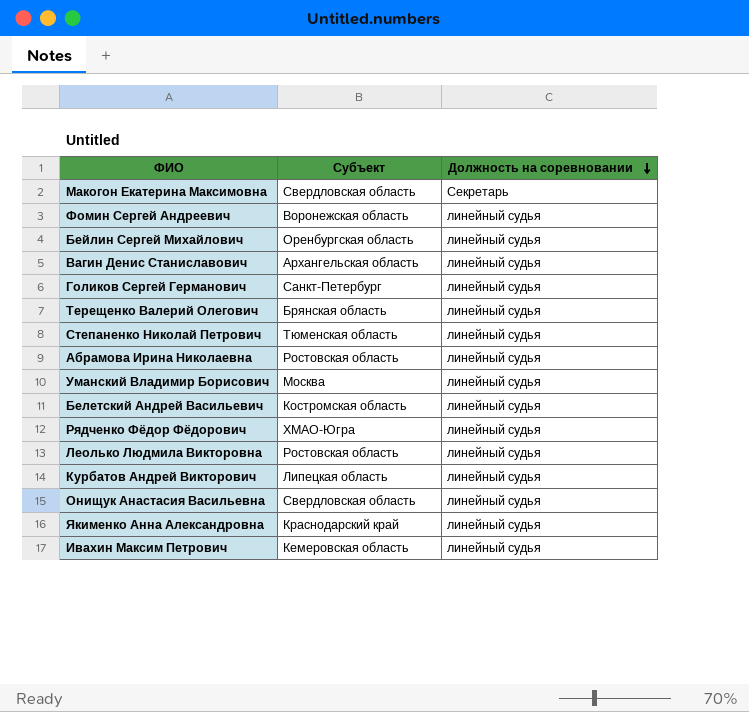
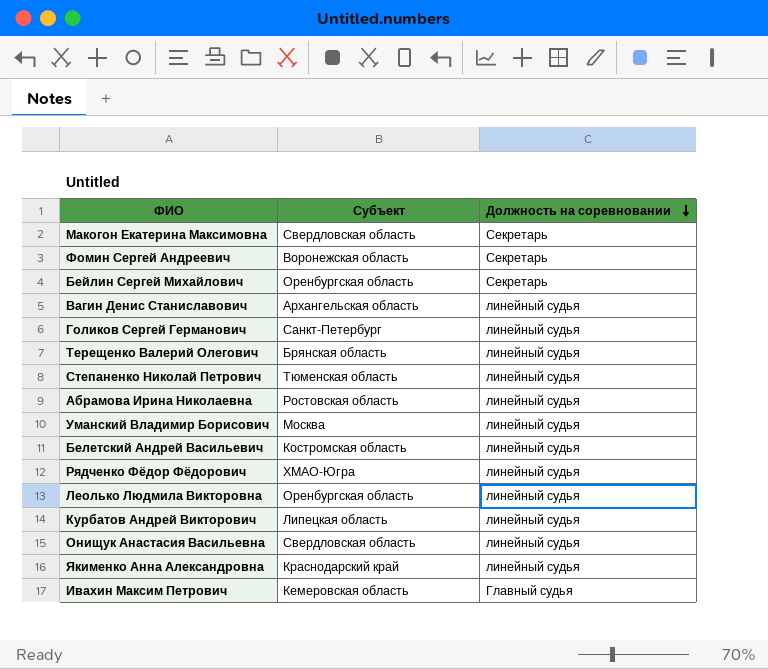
Фомин Сергей Андреевич | Должность на соревновании: линейный судья -> Секретарь
Бейлин Сергей Михайлович | Должность на соревновании: линейный судья -> Секретарь
Леолько Людмила Викторовна | Субъект: Ростовская область -> Оренбургская область
Ивахин Максим Петрович | Должность на соревновании: линейный судья -> Главный судья

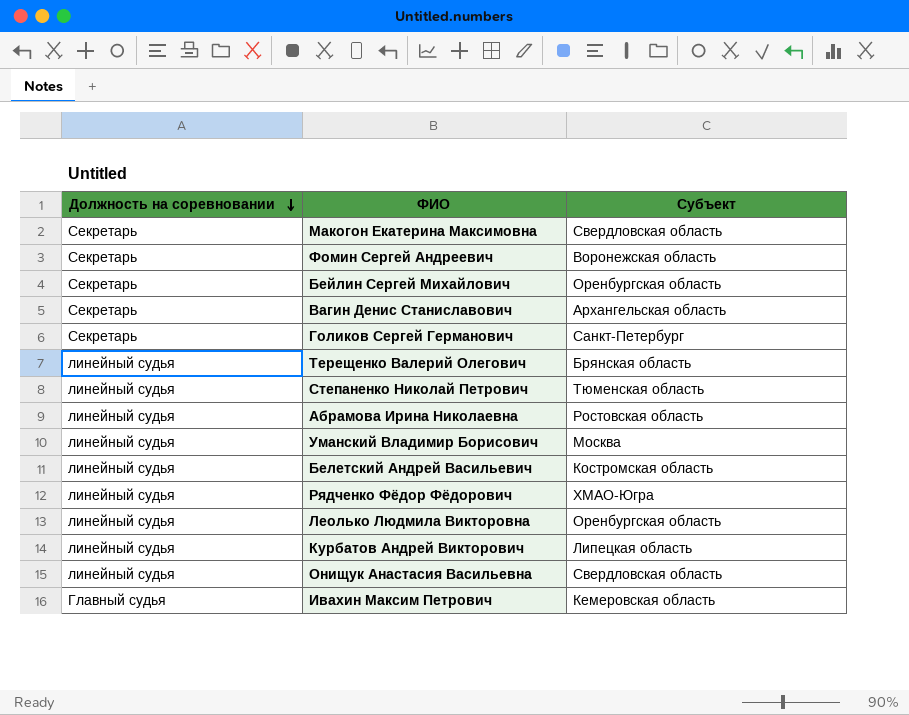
column Должность на соревновании | position: 3 -> 1
row Якименко Анна Александровна: Краснодарский край | линейный судья -> none
Вагин Денис Станиславович | Должность на соревновании: линейный судья -> Секретарь
Голиков Сергей Германович | Должность на соревновании: линейный судья -> Секретарь

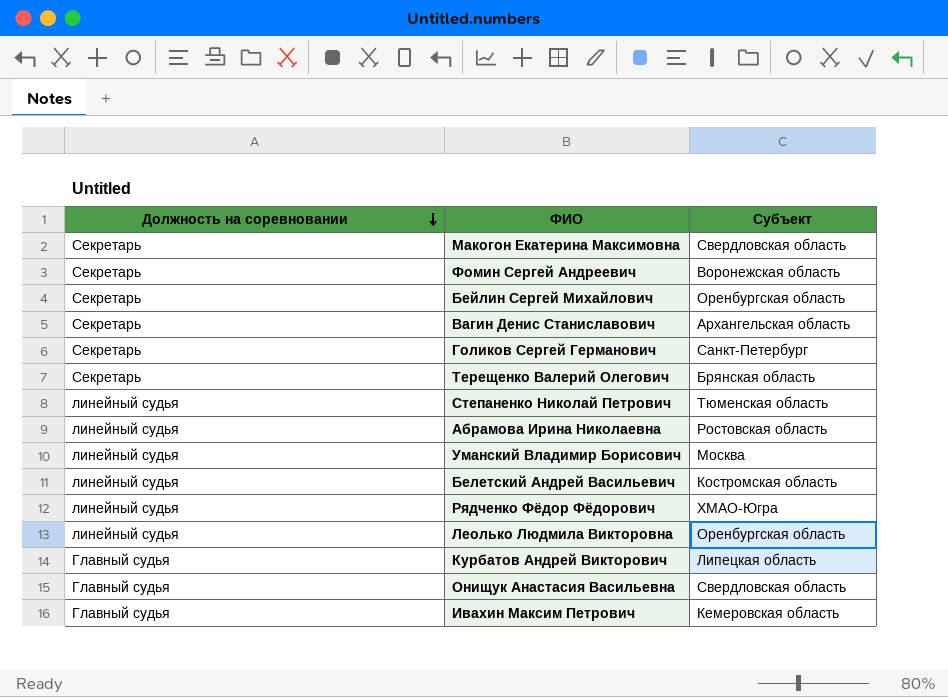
Терещенко Валерий Олегович | Должность на соревновании: линейный судья -> Секретарь
Курбатов Андрей Викторович | Должность на соревновании: линейный судья -> Главный судья
Онищук Анастасия Васильевна | Должность на соревновании: линейный судья -> Главный судья

